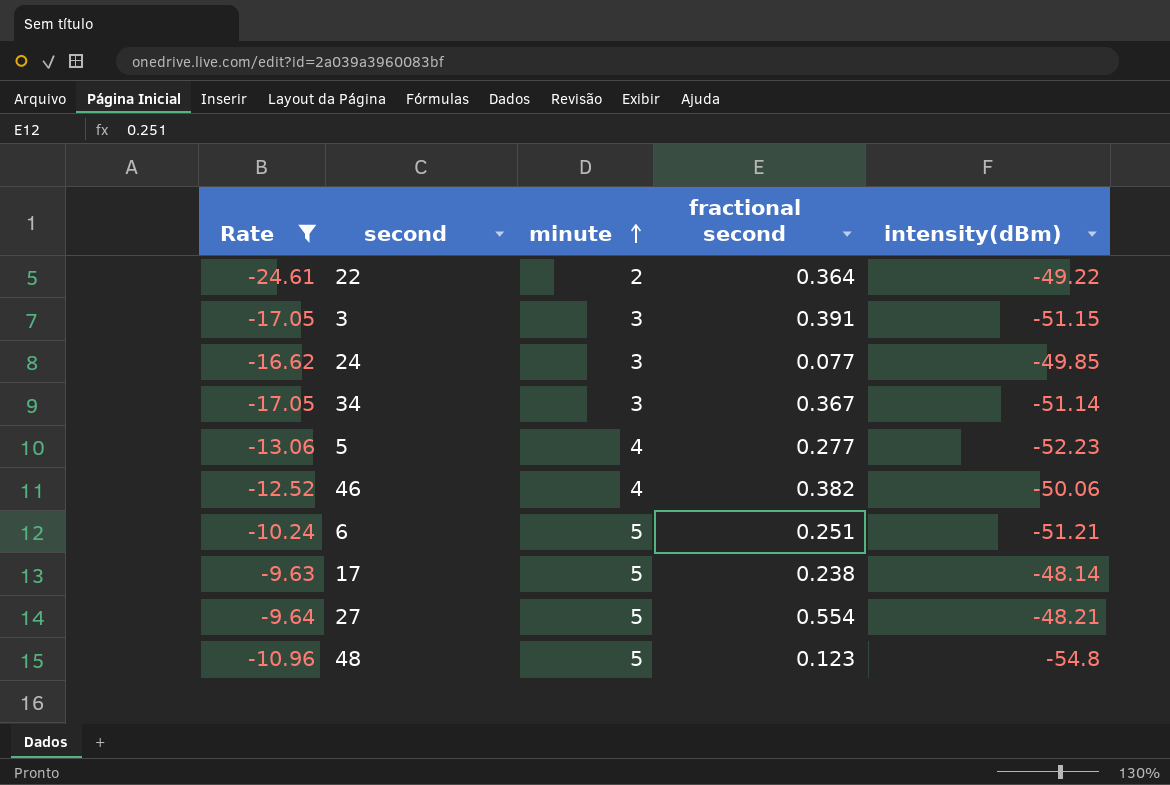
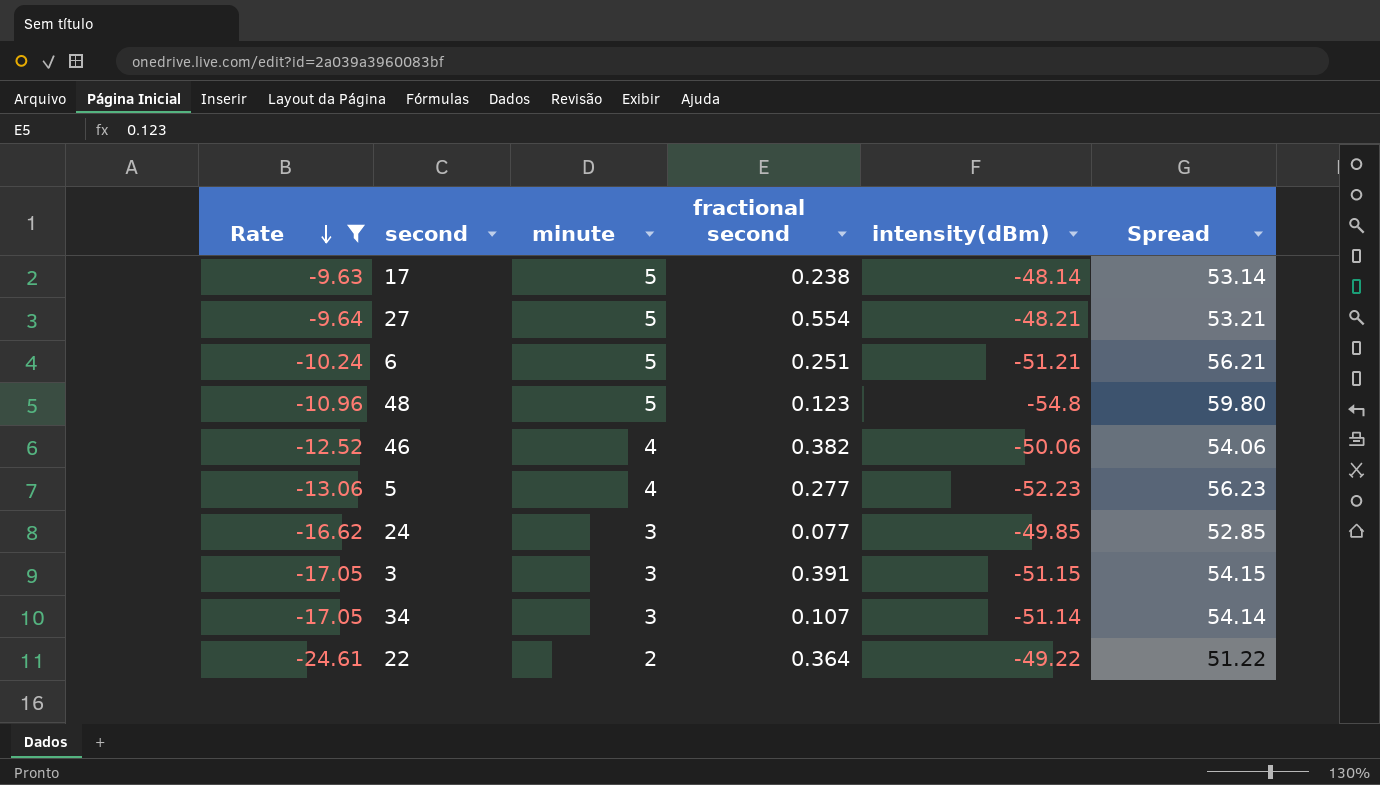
row order: minute ascending -> Rate descending
column Spread | formula: none -> [minute] - [intensity(dBm)]
34 | fractional second: 0.367 -> 0.107

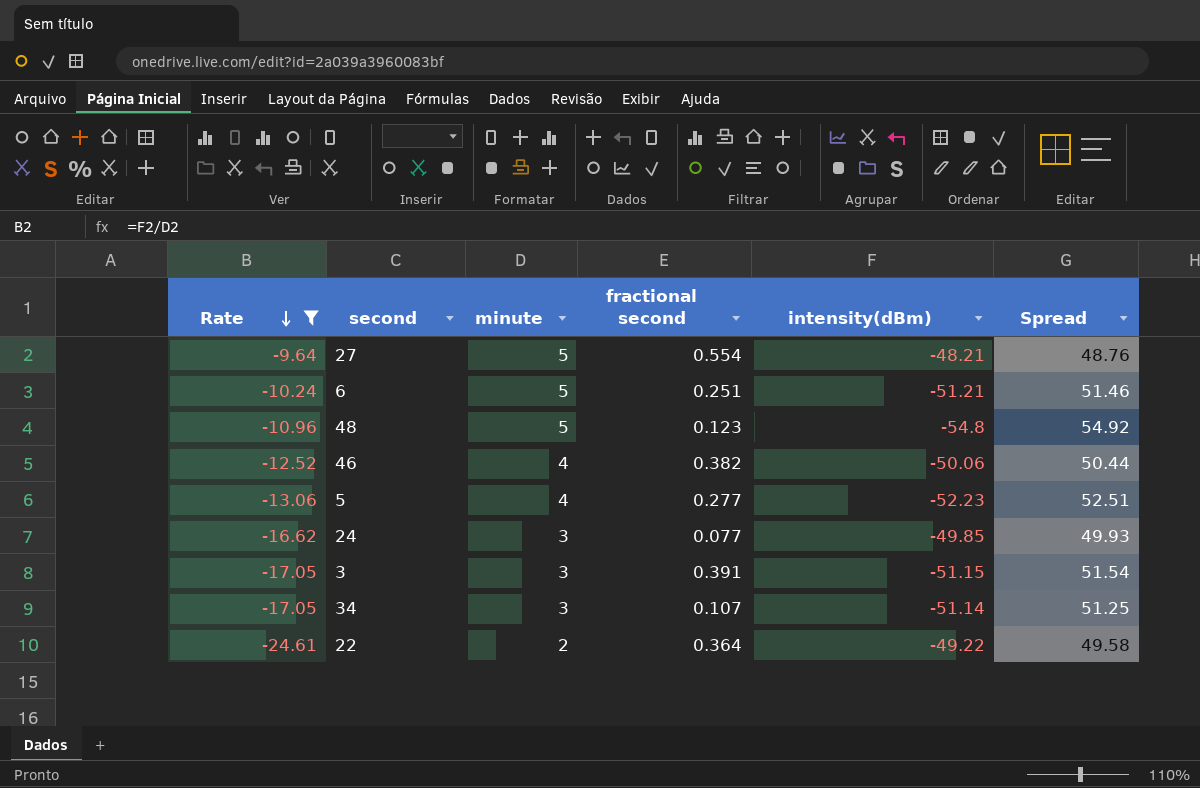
column Spread | formula: [minute] - [intensity(dBm)] -> [fractional second] - [intensity(dBm)]
row 17: -9.63 | 5 | 0.238 | -48.14 | 53.14 -> none

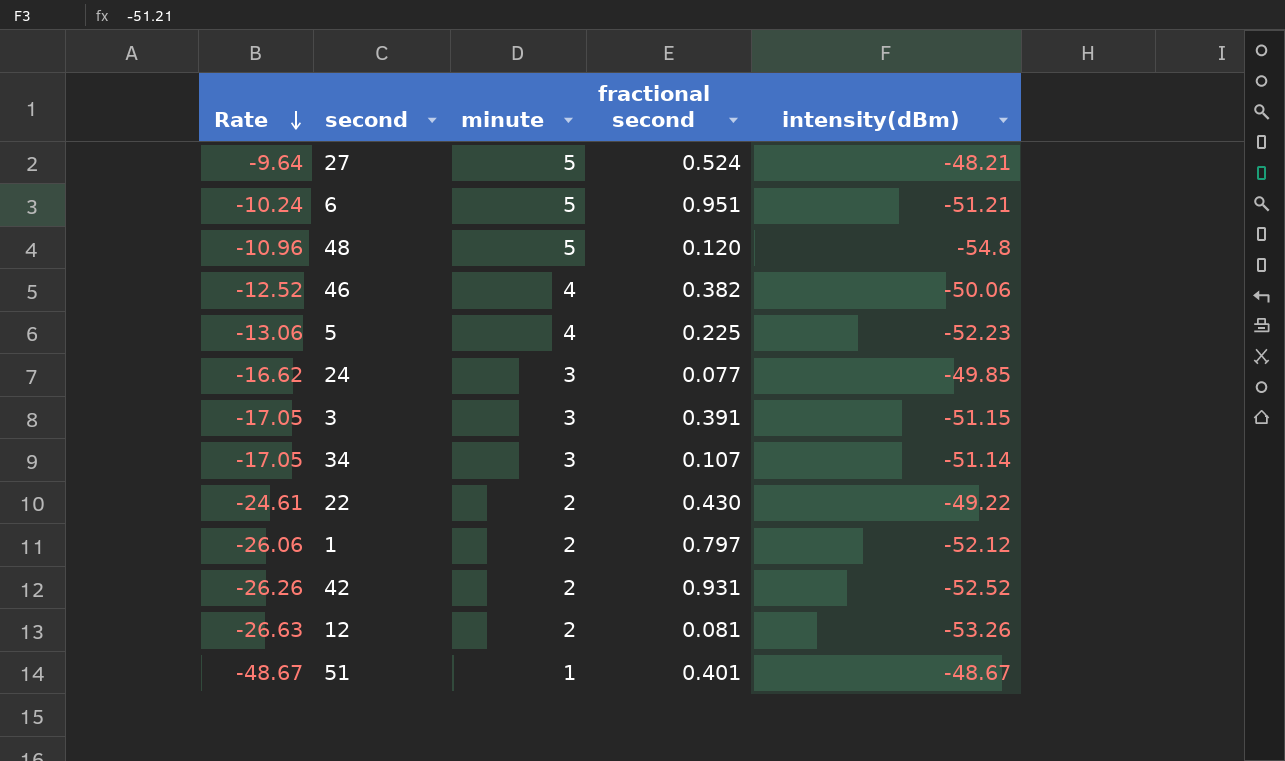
filter: Rate >= -24.61 -> none
column Spread | formula: [fractional second] - [intensity(dBm)] -> none
27 | fractional second: 0.554 -> 0.524
6 | fractional second: 0.251 -> 0.951
48 | fractional second: 0.123 -> 0.120
5 | fractional second: 0.277 -> 0.225
22 | fractional second: 0.364 -> 0.430

